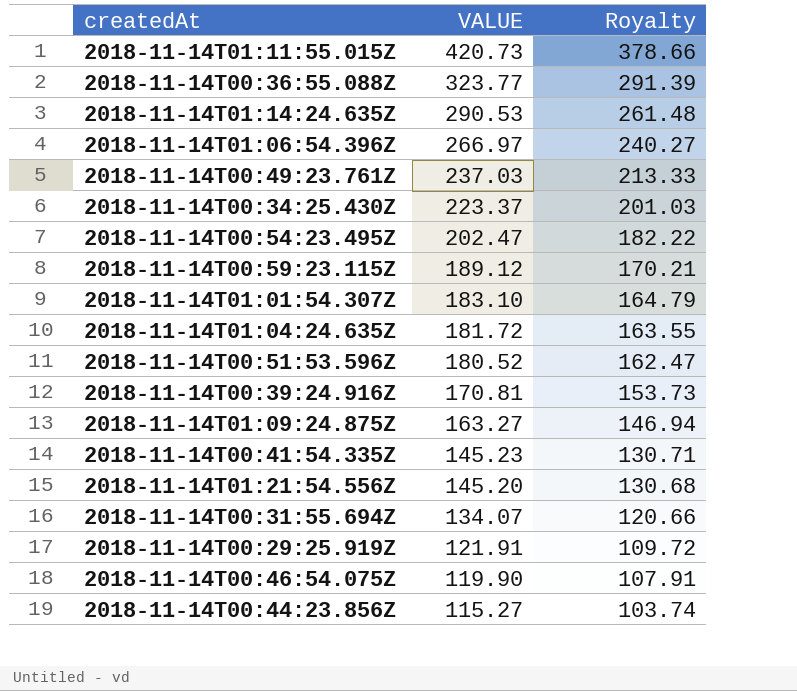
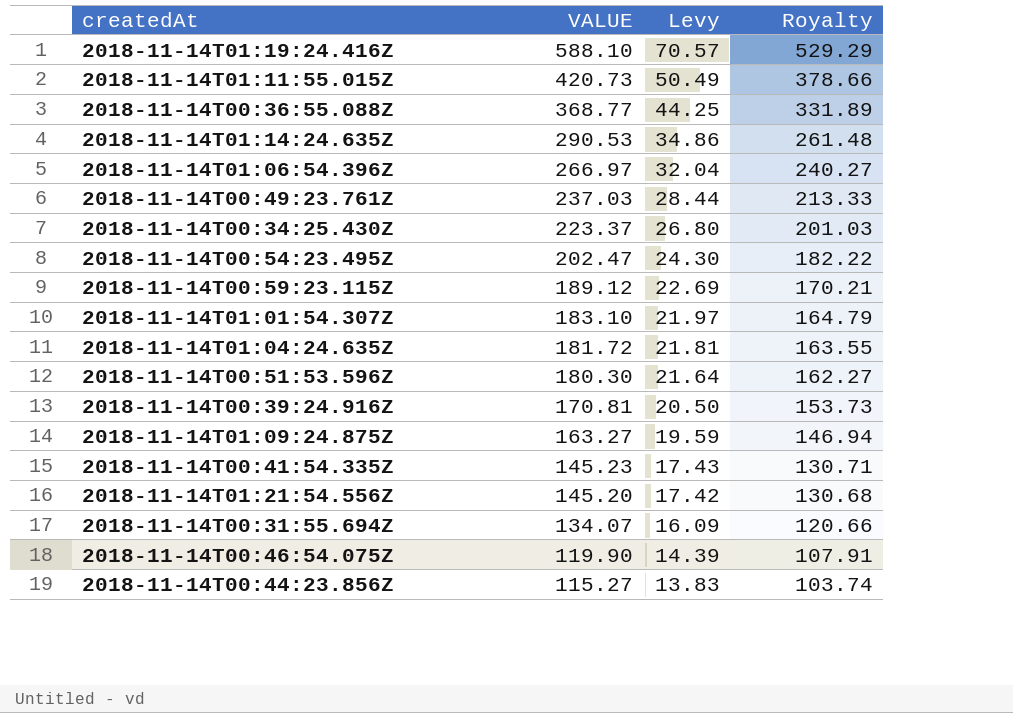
column Levy | formula: none -> [VALUE] * 0.12
row 2018-11-14T00:29:25.919Z: 121.91 | 109.72 -> none
row 2018-11-14T01:19:24.416Z: none -> 588.10 | 70.57 | 529.29
2018-11-14T00:36:55.088Z | VALUE: 323.77 -> 368.77
2018-11-14T00:36:55.088Z | Royalty: 291.39 -> 331.89
2018-11-14T00:51:53.596Z | VALUE: 180.52 -> 180.30
2018-11-14T00:51:53.596Z | Royalty: 162.47 -> 162.27

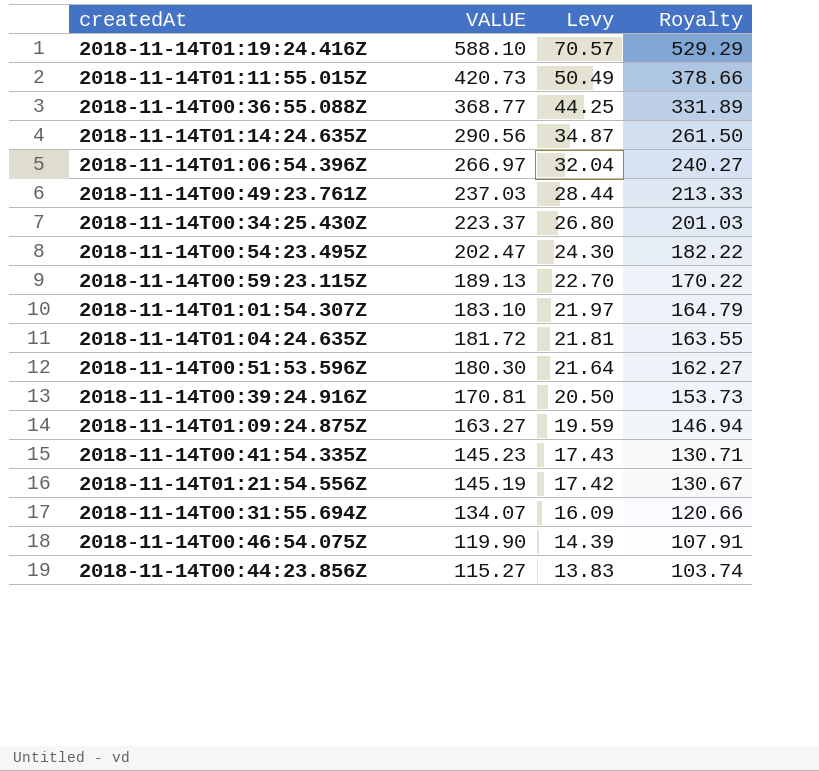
2018-11-14T01:14:24.635Z | VALUE: 290.53 -> 290.56
2018-11-14T01:14:24.635Z | Levy: 34.86 -> 34.87
2018-11-14T01:14:24.635Z | Royalty: 261.48 -> 261.50
2018-11-14T00:59:23.115Z | VALUE: 189.12 -> 189.13
2018-11-14T00:59:23.115Z | Levy: 22.69 -> 22.70
2018-11-14T00:59:23.115Z | Royalty: 170.21 -> 170.22
2018-11-14T01:21:54.556Z | VALUE: 145.20 -> 145.19
2018-11-14T01:21:54.556Z | Royalty: 130.68 -> 130.67

